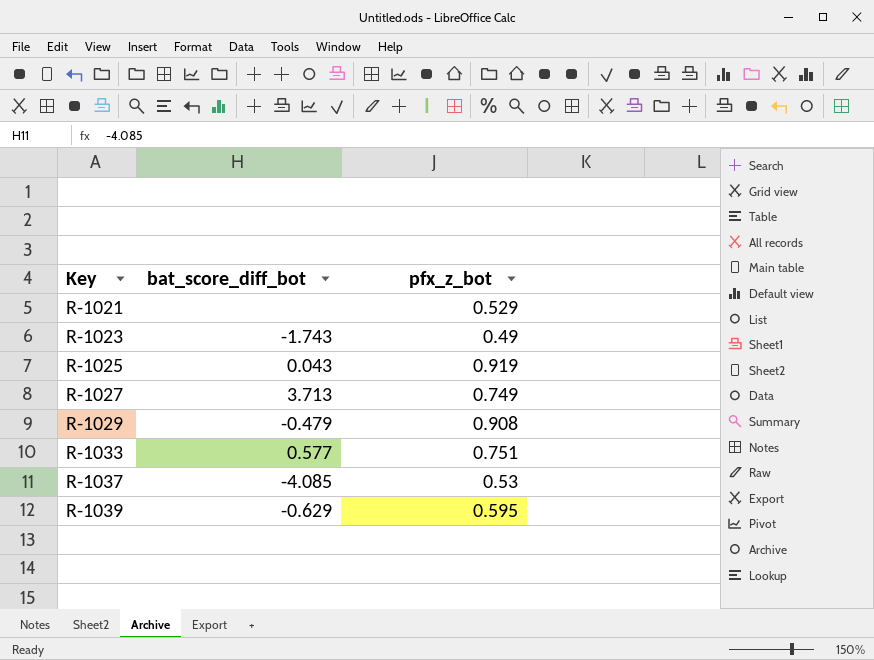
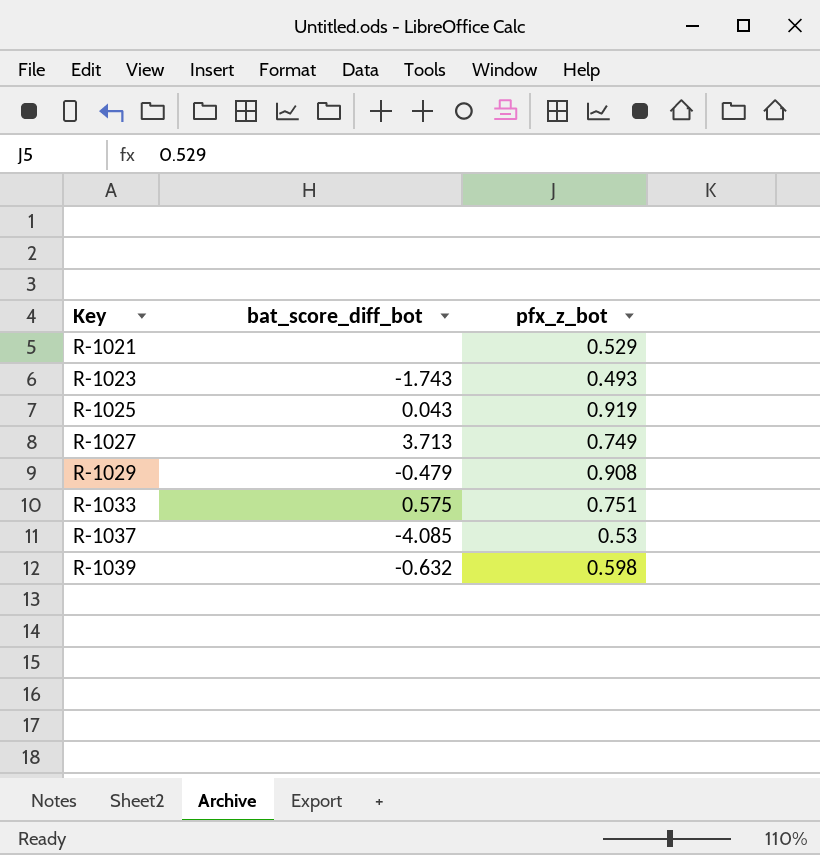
R-1023 | pfx_z_bot: 0.49 -> 0.493
R-1033 | bat_score_diff_bot: 0.577 -> 0.575
R-1039 | bat_score_diff_bot: -0.629 -> -0.632
R-1039 | pfx_z_bot: 0.595 -> 0.598

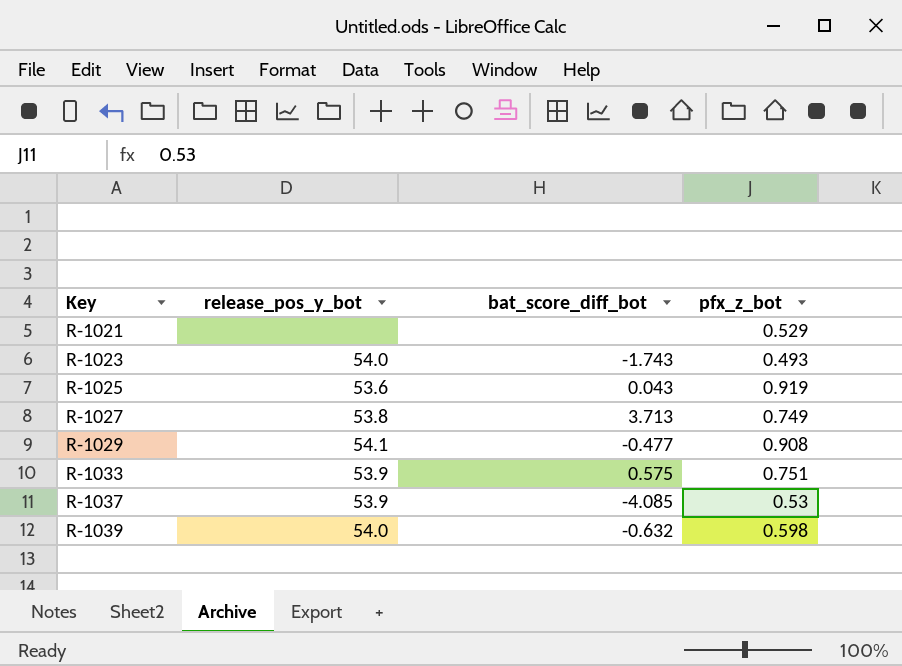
column release_pos_y_bot | position: none -> 2
R-1029 | bat_score_diff_bot: -0.479 -> -0.477

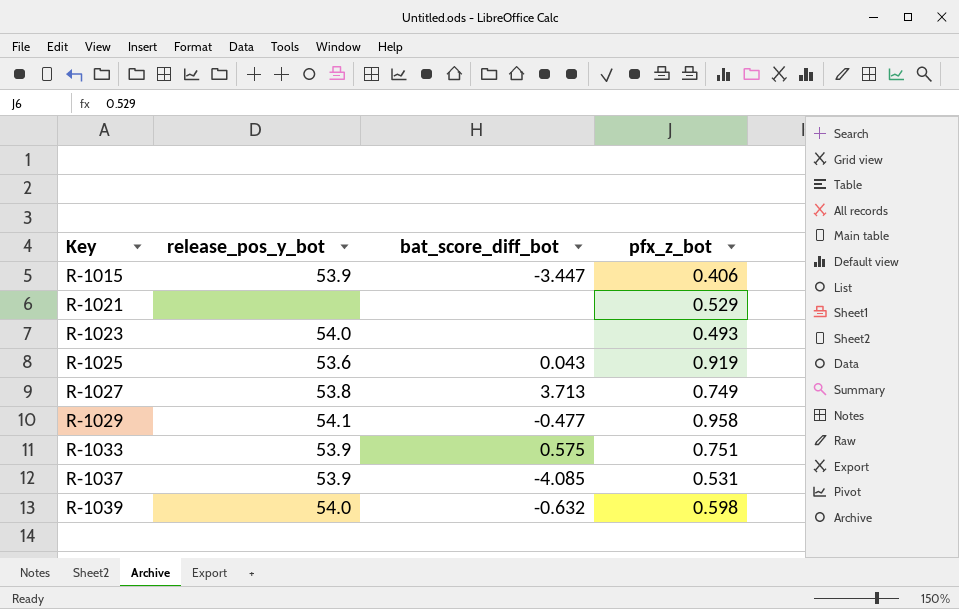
row R-1015: none -> 53.9 | -3.447 | 0.406
R-1023 | bat_score_diff_bot: -1.743 -> none
R-1029 | pfx_z_bot: 0.908 -> 0.958
R-1037 | pfx_z_bot: 0.53 -> 0.531

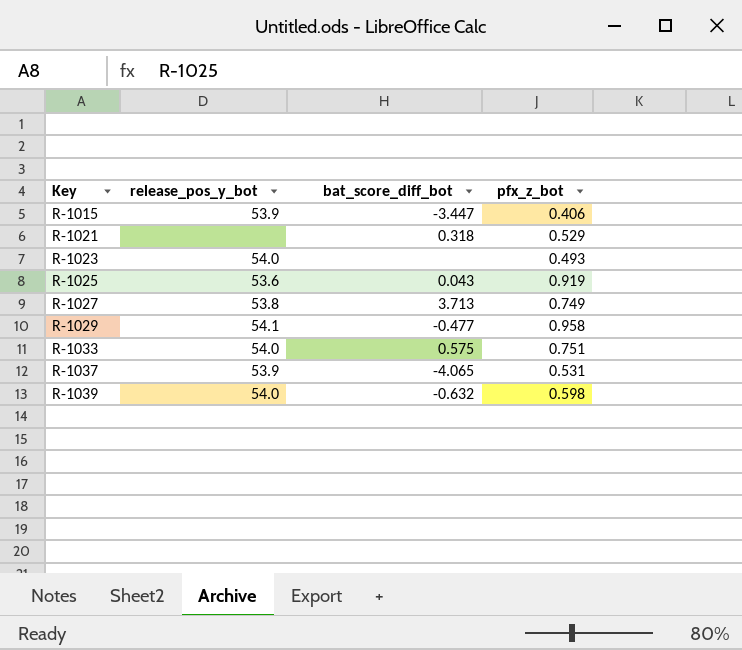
R-1021 | bat_score_diff_bot: none -> 0.318
R-1033 | release_pos_y_bot: 53.9 -> 54.0
R-1037 | bat_score_diff_bot: -4.085 -> -4.065

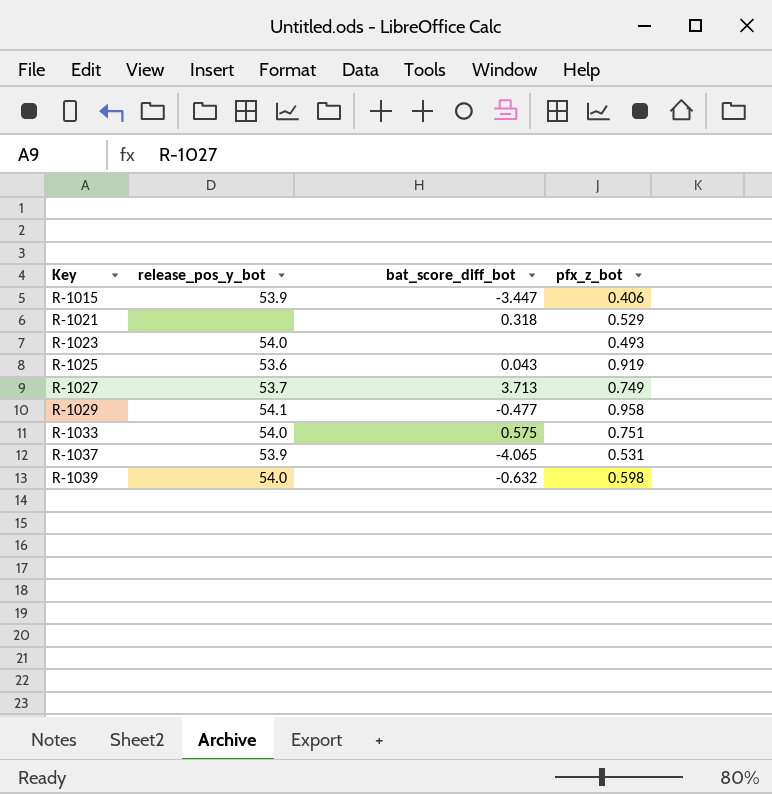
R-1027 | release_pos_y_bot: 53.8 -> 53.7

